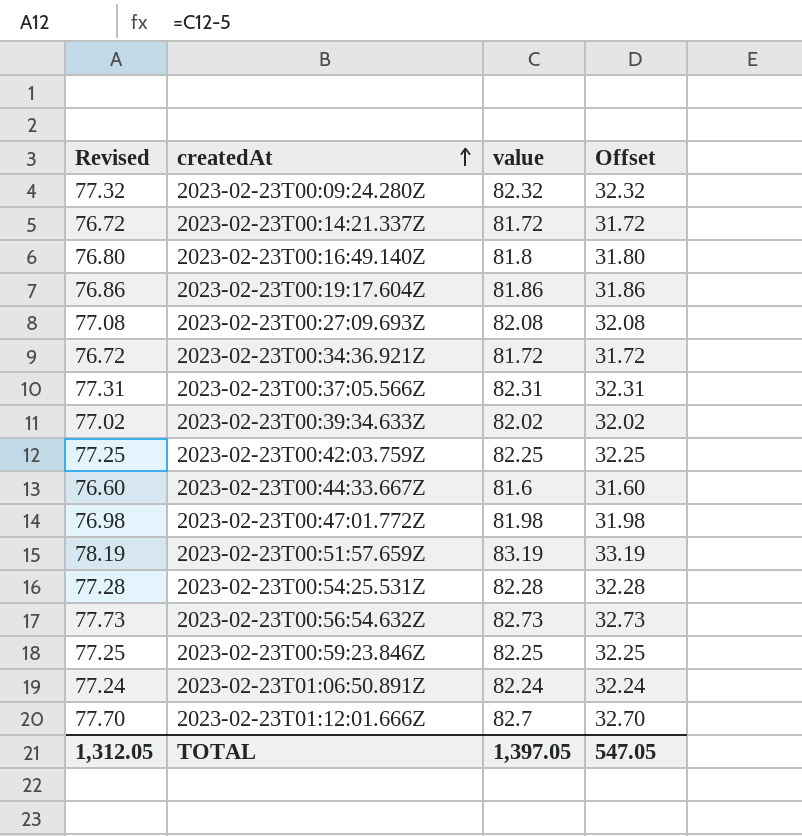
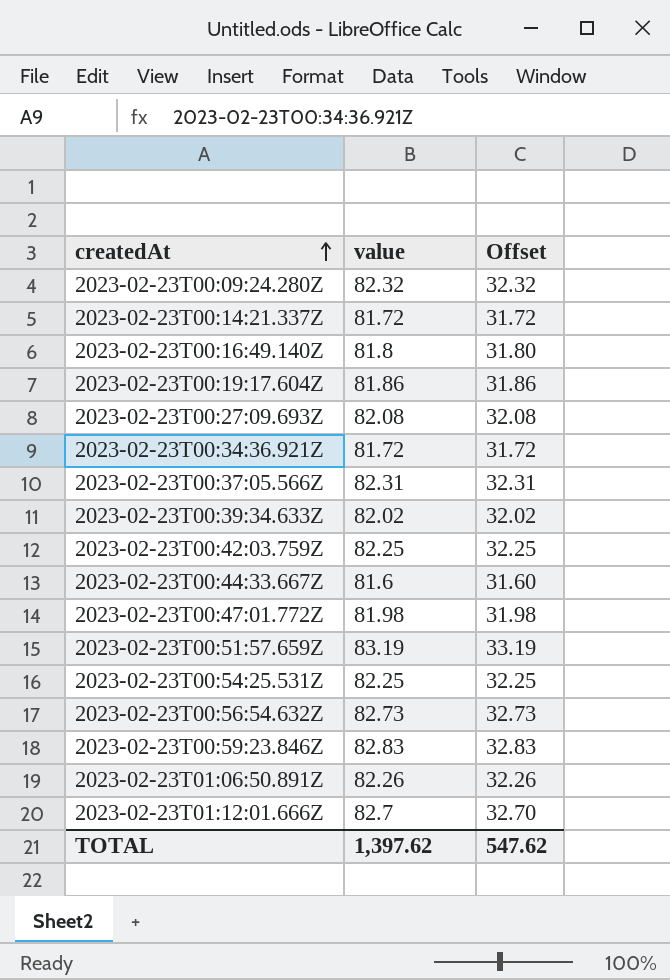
column Revised | formula: [value] - 5 -> none
2023-02-23T00:54:25.531Z | value: 82.28 -> 82.25
2023-02-23T00:54:25.531Z | Offset: 32.28 -> 32.25
2023-02-23T00:59:23.846Z | value: 82.25 -> 82.83
2023-02-23T00:59:23.846Z | Offset: 32.25 -> 32.83
2023-02-23T01:06:50.891Z | value: 82.24 -> 82.26
2023-02-23T01:06:50.891Z | Offset: 32.24 -> 32.26
TOTAL | value: 1,397.05 -> 1,397.62
TOTAL | Offset: 547.05 -> 547.62

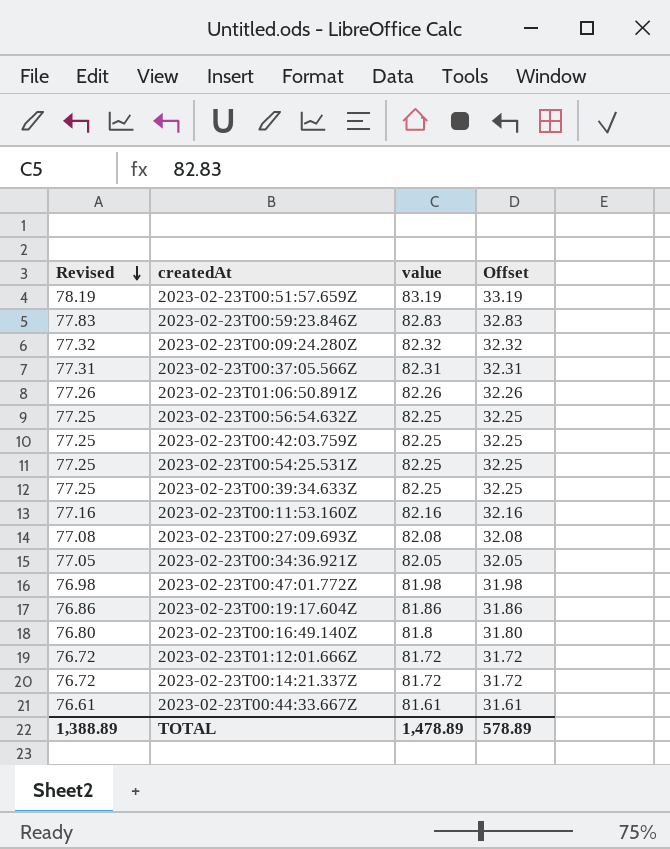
row order: createdAt ascending -> Revised descending
column Revised | formula: none -> [value] - 5
2023-02-23T00:56:54.632Z | value: 82.73 -> 82.25
2023-02-23T00:56:54.632Z | Offset: 32.73 -> 32.25
2023-02-23T00:39:34.633Z | value: 82.02 -> 82.25
2023-02-23T00:39:34.633Z | Offset: 32.02 -> 32.25
row 2023-02-23T00:11:53.160Z: none -> 77.16 | 82.16 | 32.16
2023-02-23T00:34:36.921Z | value: 81.72 -> 82.05
2023-02-23T00:34:36.921Z | Offset: 31.72 -> 32.05
2023-02-23T01:12:01.666Z | value: 82.7 -> 81.72
2023-02-23T01:12:01.666Z | Offset: 32.70 -> 31.72
2023-02-23T00:44:33.667Z | value: 81.6 -> 81.61
2023-02-23T00:44:33.667Z | Offset: 31.60 -> 31.61
TOTAL | value: 1,397.62 -> 1,478.89
TOTAL | Offset: 547.62 -> 578.89

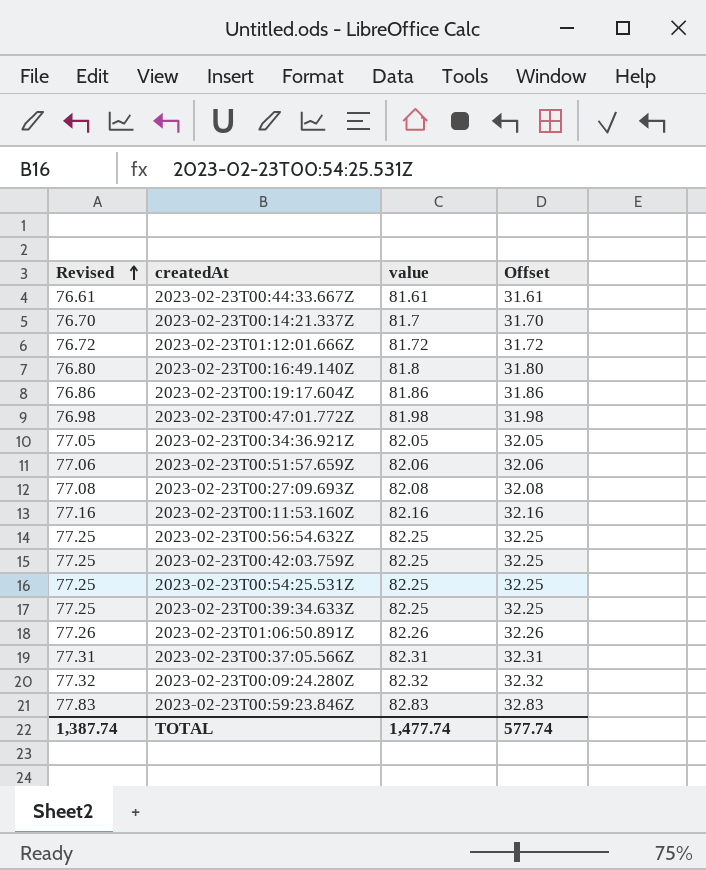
row order: Revised descending -> Revised ascending
2023-02-23T00:14:21.337Z | Revised: 76.72 -> 76.70
2023-02-23T00:14:21.337Z | value: 81.72 -> 81.7
2023-02-23T00:14:21.337Z | Offset: 31.72 -> 31.70
2023-02-23T00:51:57.659Z | Revised: 78.19 -> 77.06
2023-02-23T00:51:57.659Z | value: 83.19 -> 82.06
2023-02-23T00:51:57.659Z | Offset: 33.19 -> 32.06
TOTAL | Revised: 1,388.89 -> 1,387.74
TOTAL | value: 1,478.89 -> 1,477.74
TOTAL | Offset: 578.89 -> 577.74

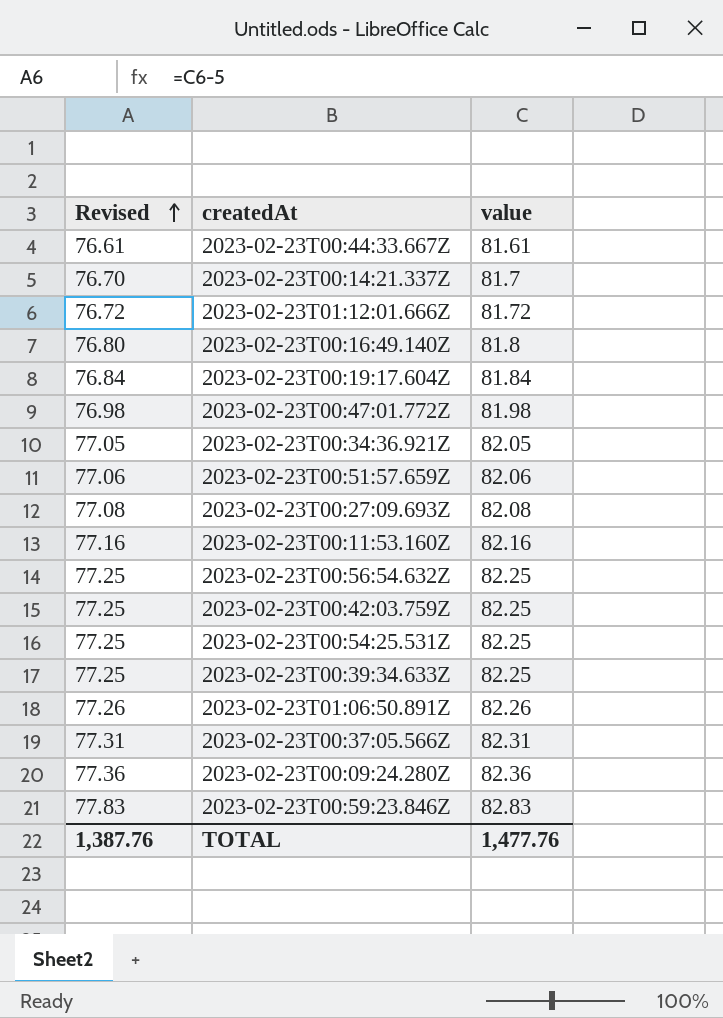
column Offset | formula: [value] - 50 -> none
2023-02-23T00:19:17.604Z | Revised: 76.86 -> 76.84
2023-02-23T00:19:17.604Z | value: 81.86 -> 81.84
2023-02-23T00:09:24.280Z | Revised: 77.32 -> 77.36
2023-02-23T00:09:24.280Z | value: 82.32 -> 82.36
TOTAL | Revised: 1,387.74 -> 1,387.76
TOTAL | value: 1,477.74 -> 1,477.76

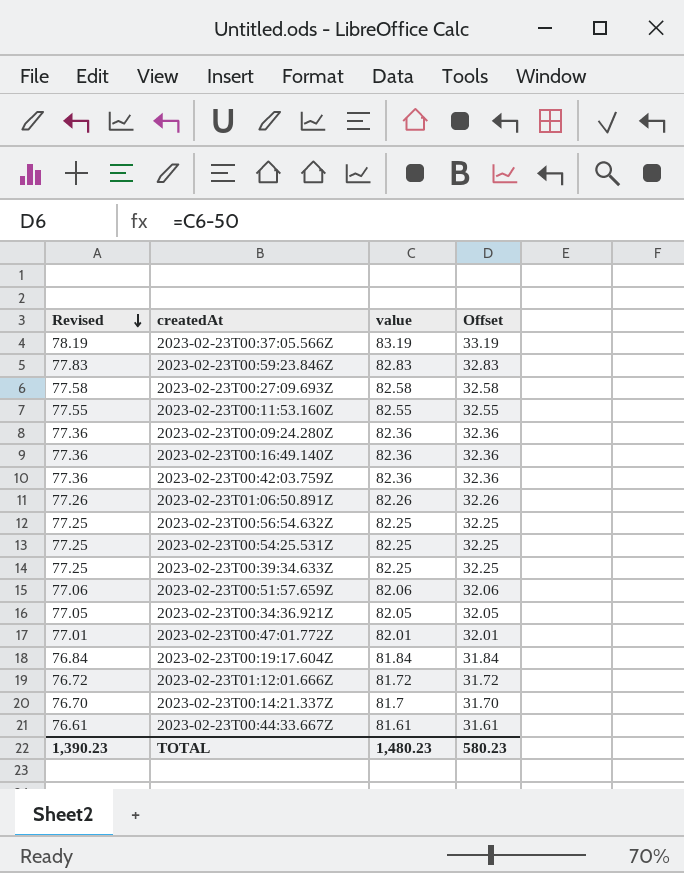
row order: Revised ascending -> Revised descending
column Offset | formula: none -> [value] - 50
2023-02-23T00:37:05.566Z | Revised: 77.31 -> 78.19
2023-02-23T00:37:05.566Z | value: 82.31 -> 83.19
2023-02-23T00:27:09.693Z | Revised: 77.08 -> 77.58
2023-02-23T00:27:09.693Z | value: 82.08 -> 82.58
2023-02-23T00:11:53.160Z | Revised: 77.16 -> 77.55
2023-02-23T00:11:53.160Z | value: 82.16 -> 82.55
2023-02-23T00:16:49.140Z | Revised: 76.80 -> 77.36
2023-02-23T00:16:49.140Z | value: 81.8 -> 82.36
2023-02-23T00:42:03.759Z | Revised: 77.25 -> 77.36
2023-02-23T00:42:03.759Z | value: 82.25 -> 82.36
2023-02-23T00:47:01.772Z | Revised: 76.98 -> 77.01
2023-02-23T00:47:01.772Z | value: 81.98 -> 82.01
TOTAL | Revised: 1,387.76 -> 1,390.23
TOTAL | value: 1,477.76 -> 1,480.23

